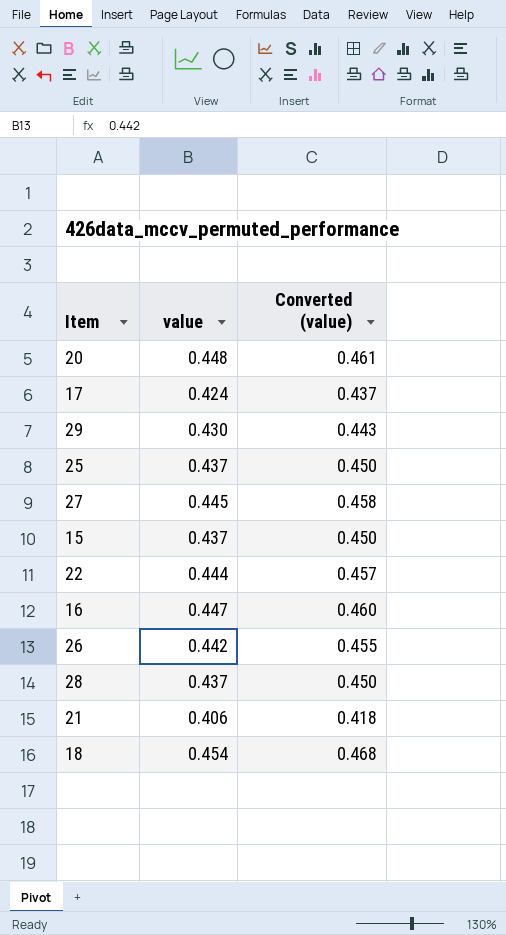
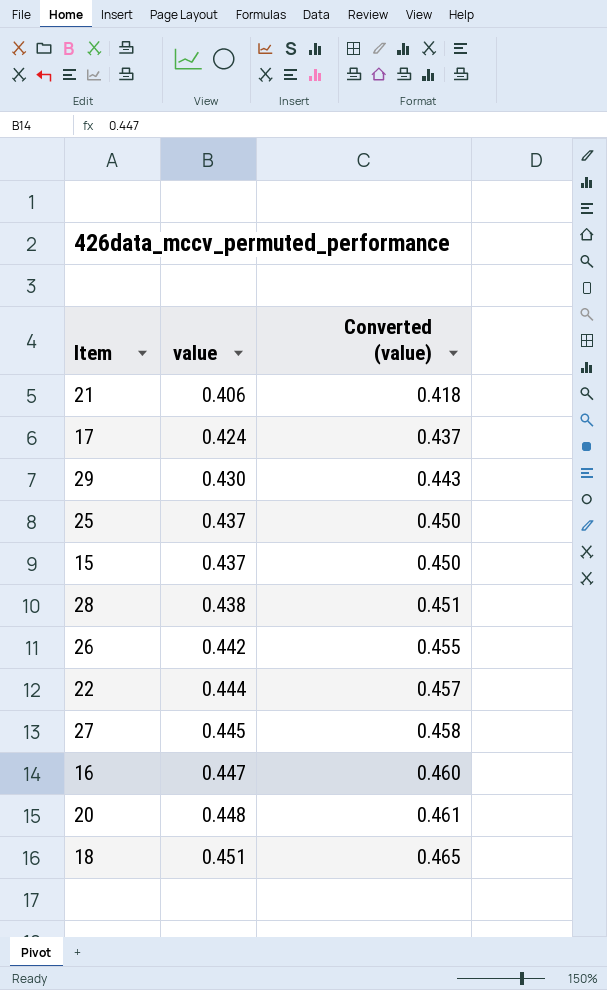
row order: none -> value ascending
28 | value: 0.437 -> 0.438
28 | Converted (value): 0.450 -> 0.451
18 | value: 0.454 -> 0.451
18 | Converted (value): 0.468 -> 0.465

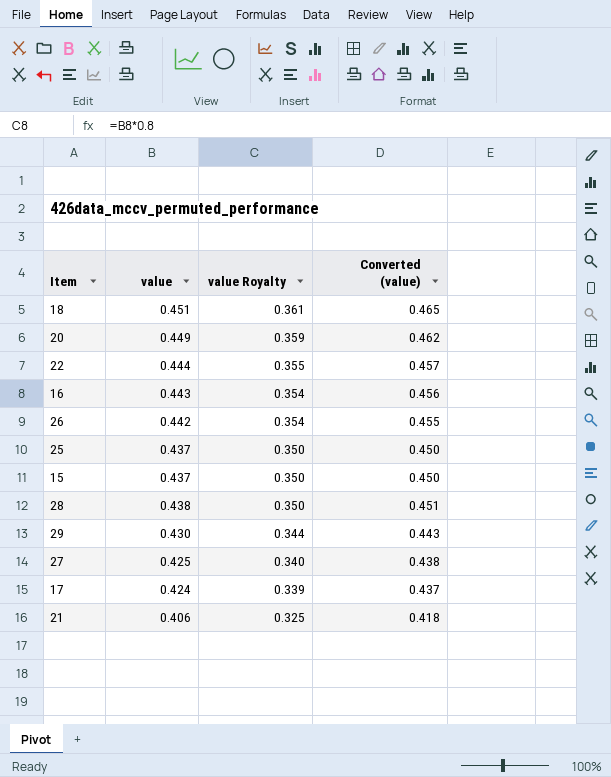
row order: value ascending -> value Royalty descending
column value Royalty | formula: none -> [value] * 0.8
20 | value: 0.448 -> 0.449
20 | Converted (value): 0.461 -> 0.462
16 | value: 0.447 -> 0.443
16 | Converted (value): 0.460 -> 0.456
27 | value: 0.445 -> 0.425
27 | Converted (value): 0.458 -> 0.438

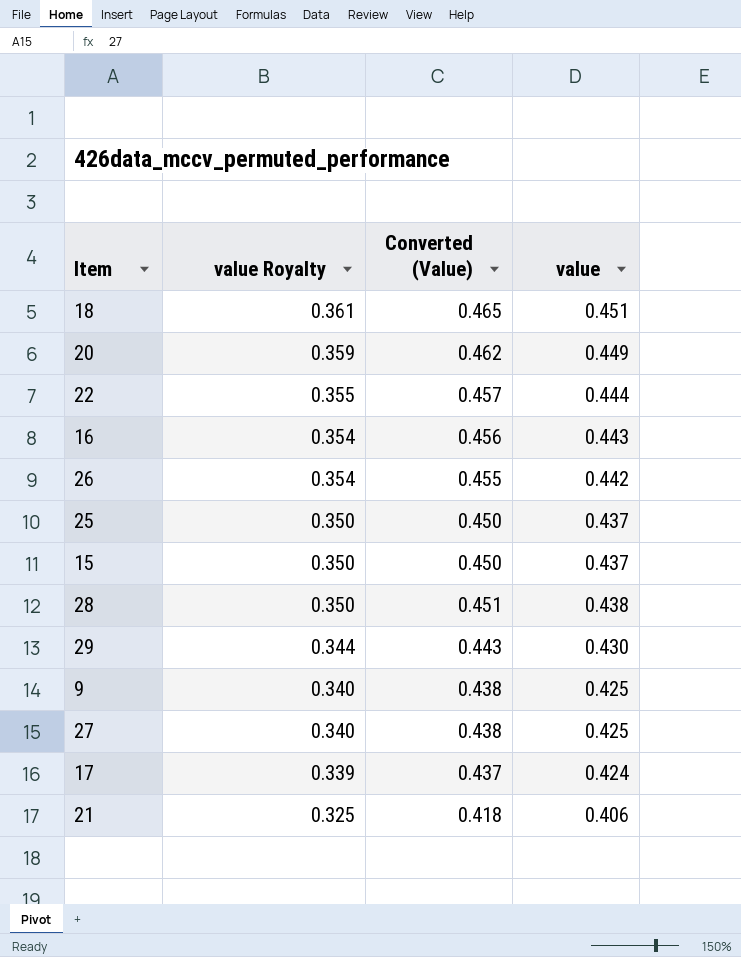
column name: Converted (value) -> Converted (Value)
column value | position: 2 -> 4
row 9: none -> 0.340 | 0.438 | 0.425

